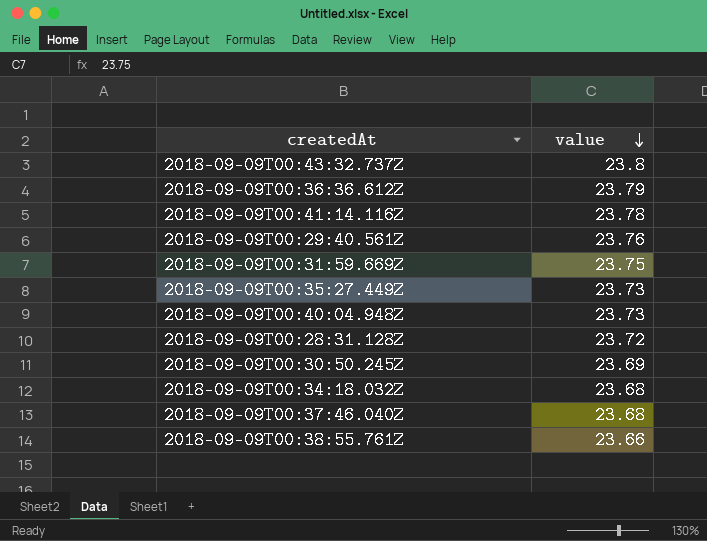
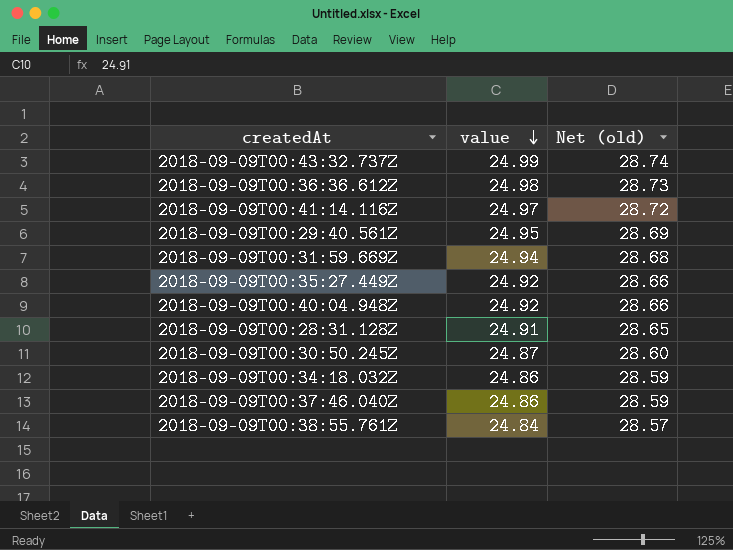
column Net (old) | formula: none -> [value] * 1.15
2018-09-09T00:43:32.737Z | value: 23.8 -> 24.99
2018-09-09T00:36:36.612Z | value: 23.79 -> 24.98
2018-09-09T00:41:14.116Z | value: 23.78 -> 24.97
2018-09-09T00:29:40.561Z | value: 23.76 -> 24.95
2018-09-09T00:31:59.669Z | value: 23.75 -> 24.94
2018-09-09T00:35:27.449Z | value: 23.73 -> 24.92
2018-09-09T00:40:04.948Z | value: 23.73 -> 24.92
2018-09-09T00:28:31.128Z | value: 23.72 -> 24.91
2018-09-09T00:30:50.245Z | value: 23.69 -> 24.87
2018-09-09T00:34:18.032Z | value: 23.68 -> 24.86
2018-09-09T00:37:46.040Z | value: 23.68 -> 24.86
2018-09-09T00:38:55.761Z | value: 23.66 -> 24.84

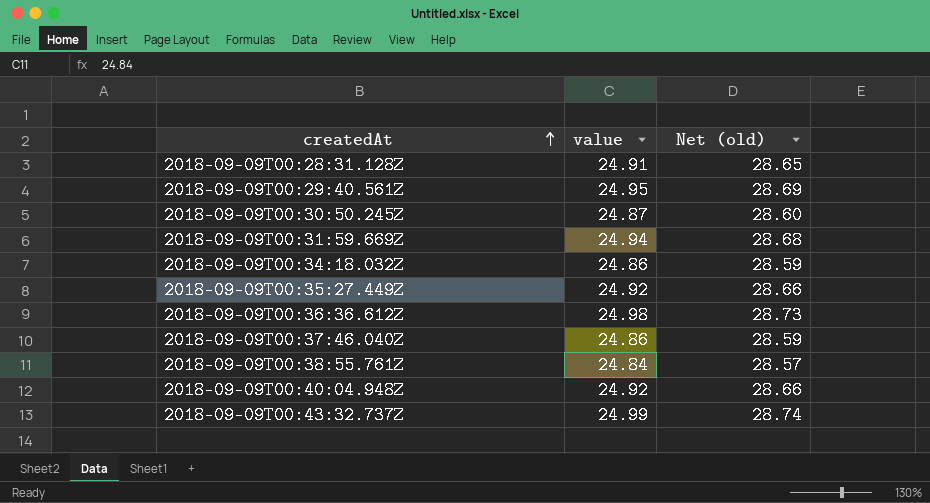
row order: value descending -> createdAt ascending
row 2018-09-09T00:41:14.116Z: 24.97 | 28.72 -> none

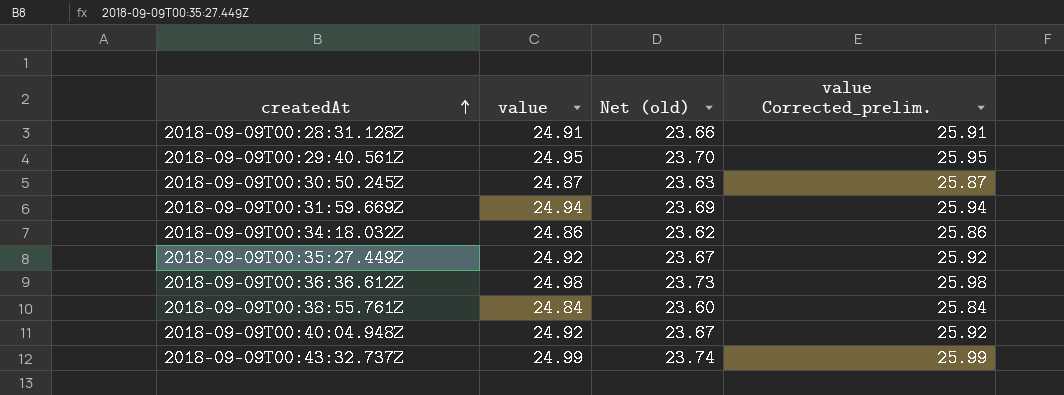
column Net (old) | formula: [value] * 1.15 -> [value] * 0.95
column value Corrected_prelim. | formula: none -> [value] + 1
row 2018-09-09T00:37:46.040Z: 24.86 | 28.59 -> none

